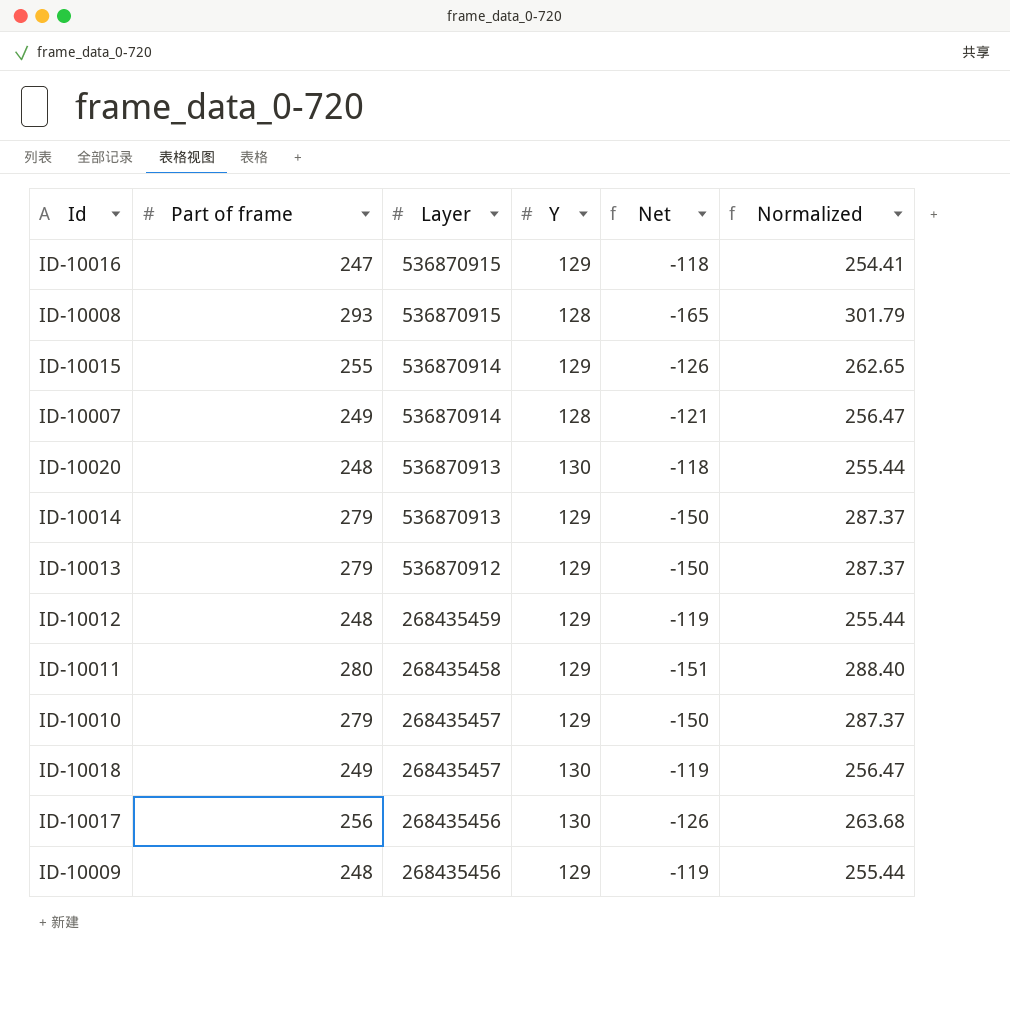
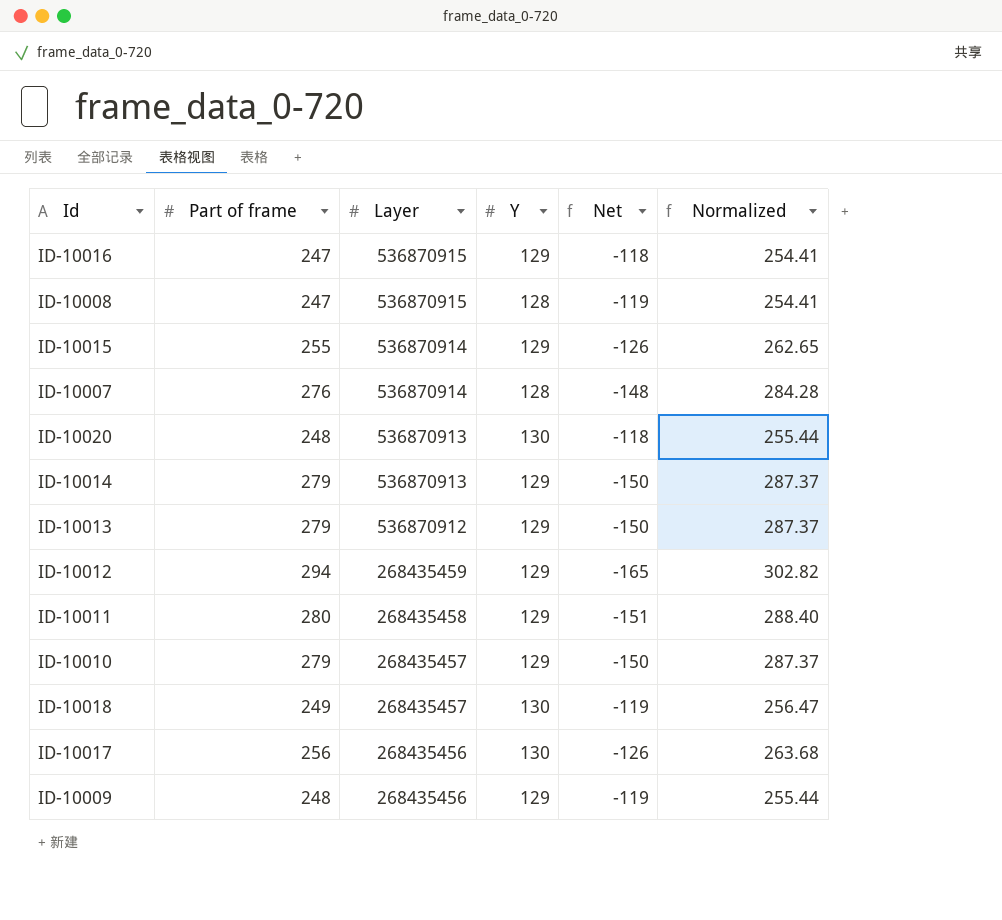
ID-10008 | Part of frame: 293 -> 247
ID-10008 | Net: -165 -> -119
ID-10008 | Normalized: 301.79 -> 254.41
ID-10007 | Part of frame: 249 -> 276
ID-10007 | Net: -121 -> -148
ID-10007 | Normalized: 256.47 -> 284.28
ID-10012 | Part of frame: 248 -> 294
ID-10012 | Net: -119 -> -165
ID-10012 | Normalized: 255.44 -> 302.82

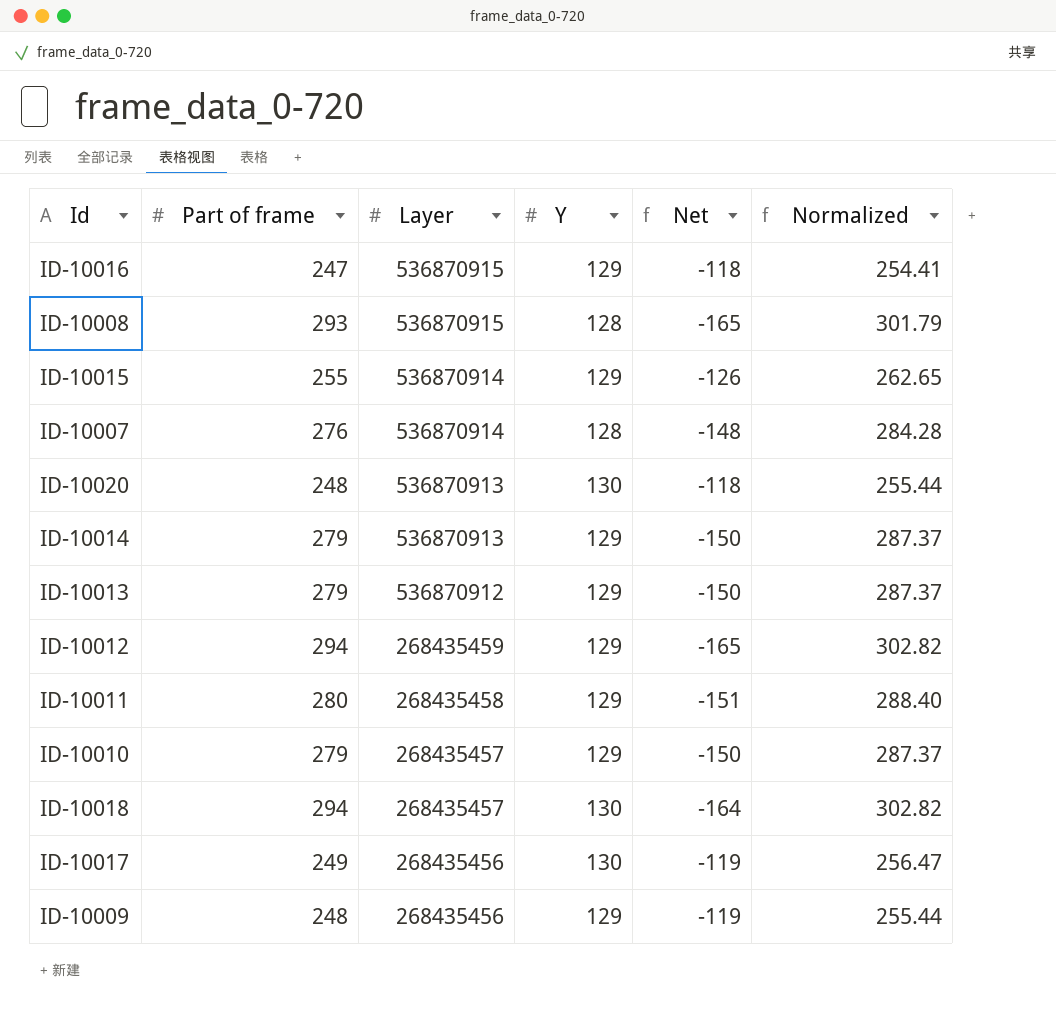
ID-10008 | Part of frame: 247 -> 293
ID-10008 | Net: -119 -> -165
ID-10008 | Normalized: 254.41 -> 301.79
ID-10018 | Part of frame: 249 -> 294
ID-10018 | Net: -119 -> -164
ID-10018 | Normalized: 256.47 -> 302.82
ID-10017 | Part of frame: 256 -> 249
ID-10017 | Net: -126 -> -119
ID-10017 | Normalized: 263.68 -> 256.47

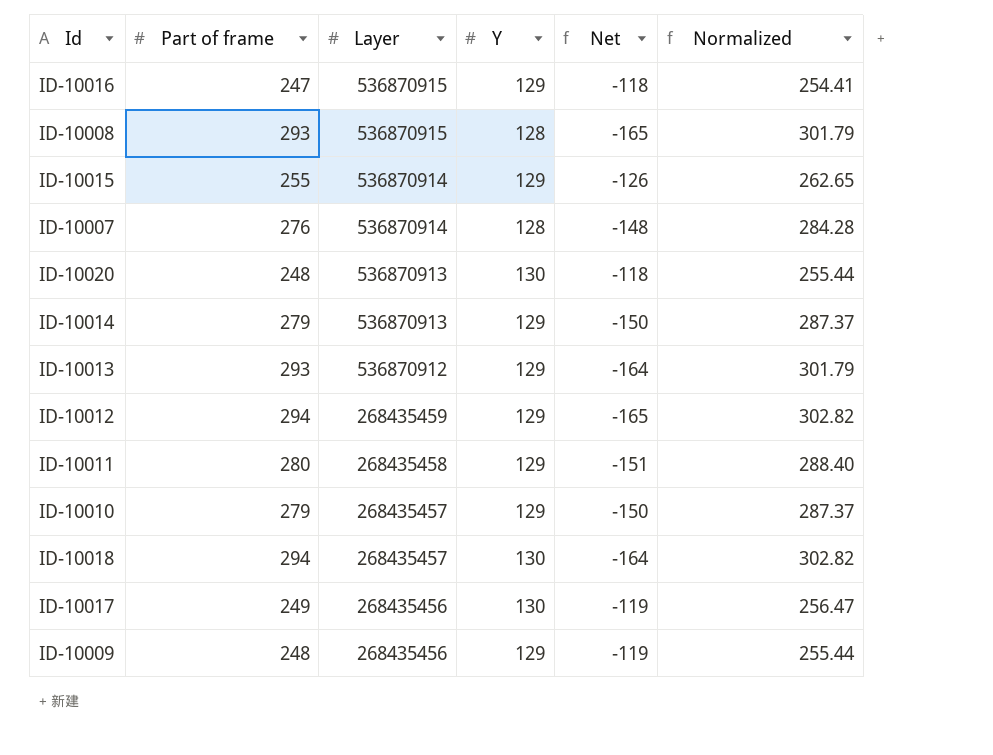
ID-10013 | Part of frame: 279 -> 293
ID-10013 | Net: -150 -> -164
ID-10013 | Normalized: 287.37 -> 301.79

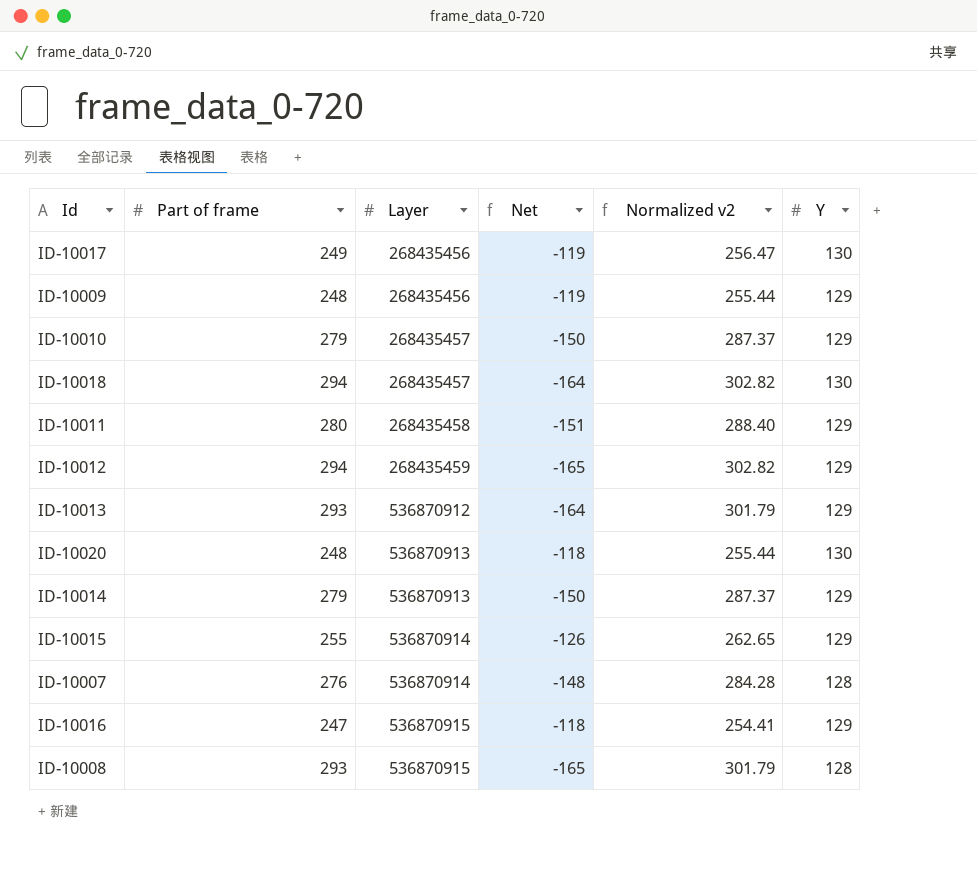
row order: Layer descending -> Layer ascending
column name: Normalized -> Normalized v2
column Y | position: 4 -> 6

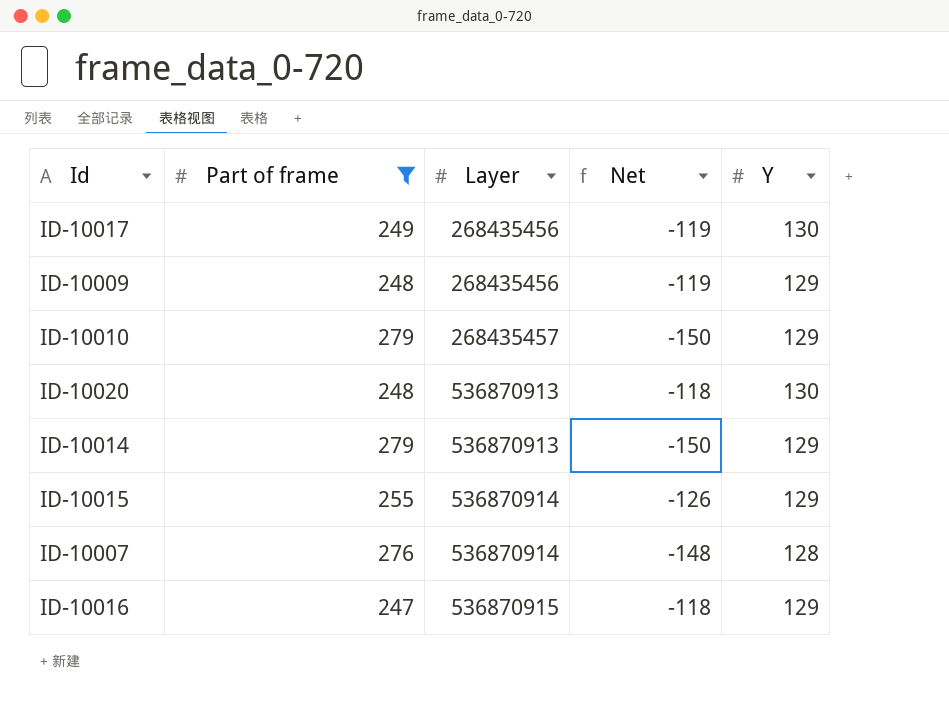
filter: none -> Part of frame <= 279
column Normalized v2 | formula: [Part of frame] * 1.03 -> none

